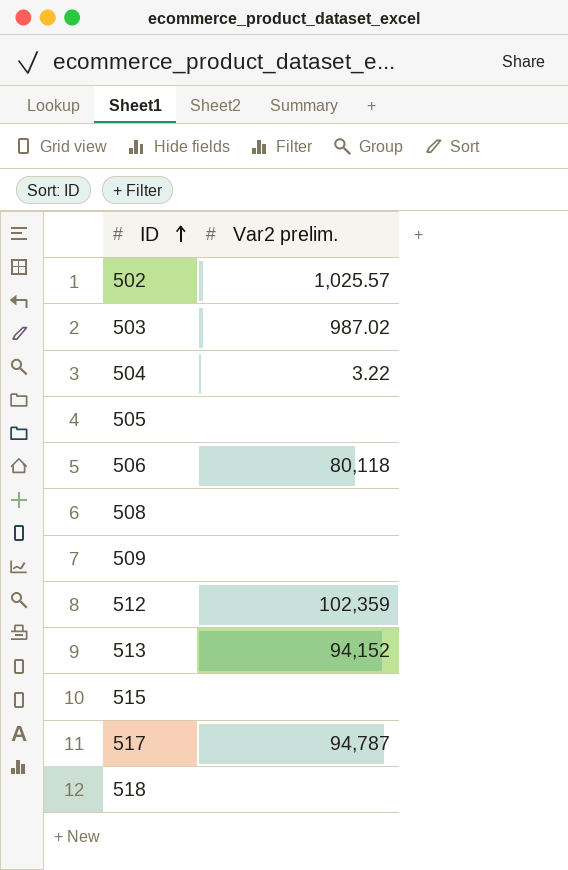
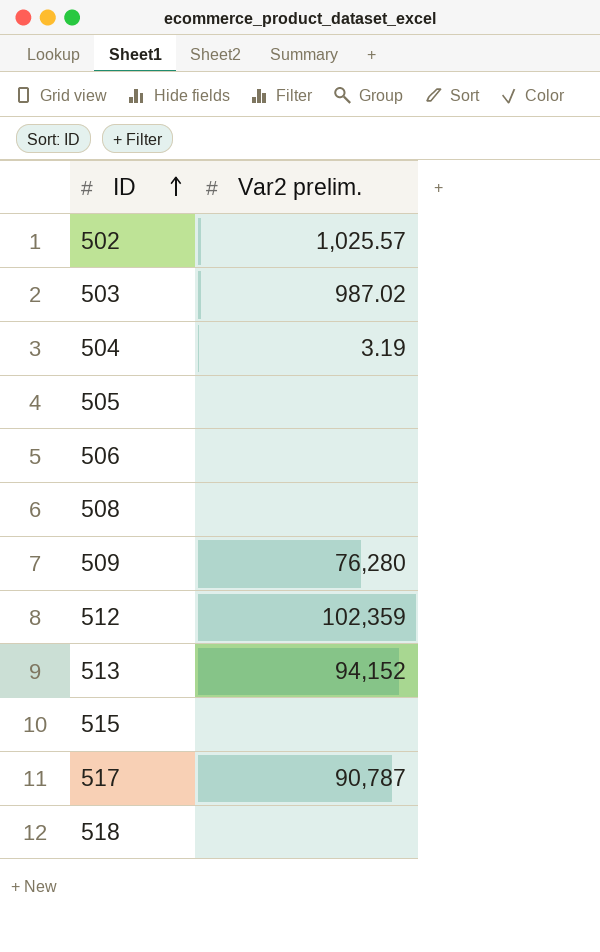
504 | Var2 prelim.: 3.22 -> 3.19
506 | Var2 prelim.: 80,118 -> none
509 | Var2 prelim.: none -> 76,280
517 | Var2 prelim.: 94,787 -> 90,787

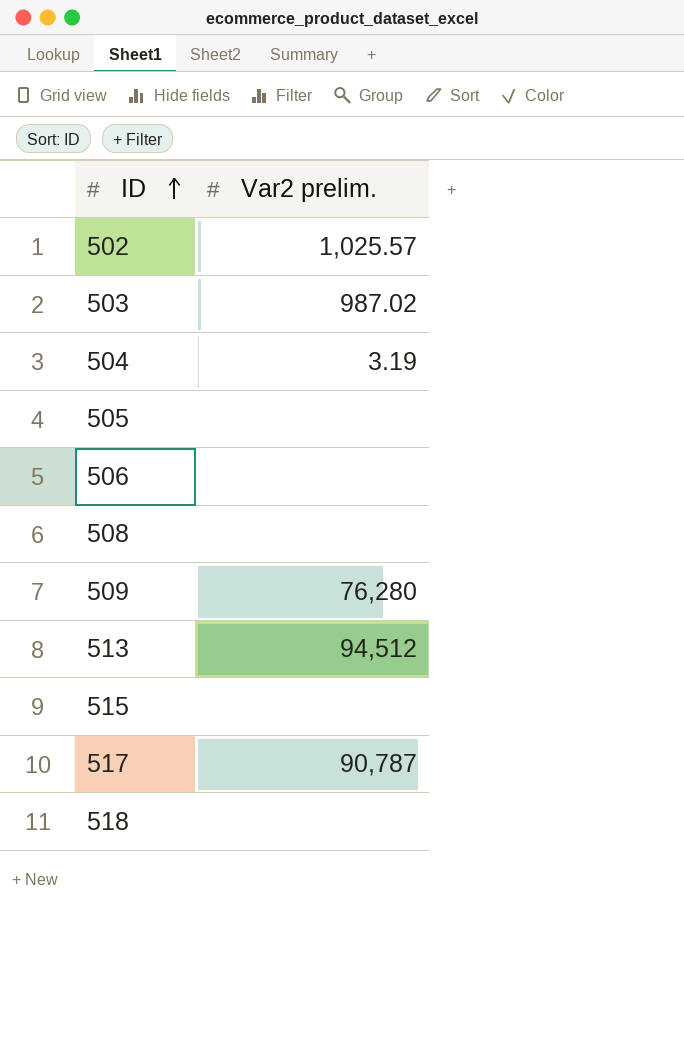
row 512: 102,359 -> none
513 | Var2 prelim.: 94,152 -> 94,512

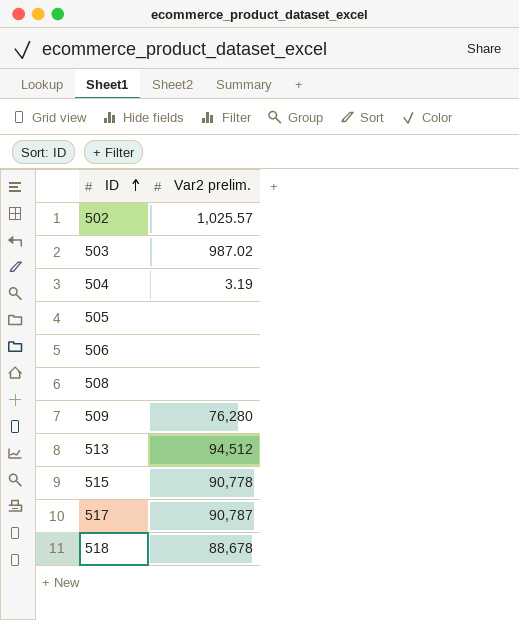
515 | Var2 prelim.: none -> 90,778
518 | Var2 prelim.: none -> 88,678

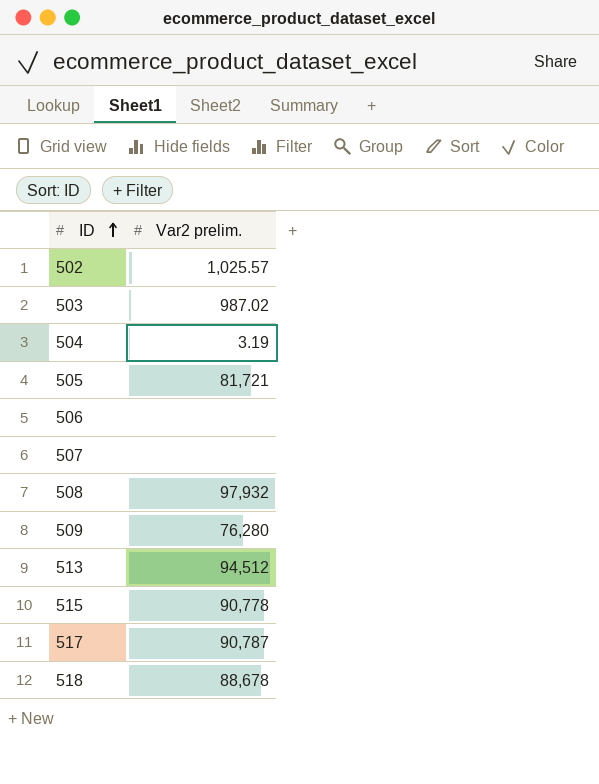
505 | Var2 prelim.: none -> 81,721
row 507: none -> none
508 | Var2 prelim.: none -> 97,932

